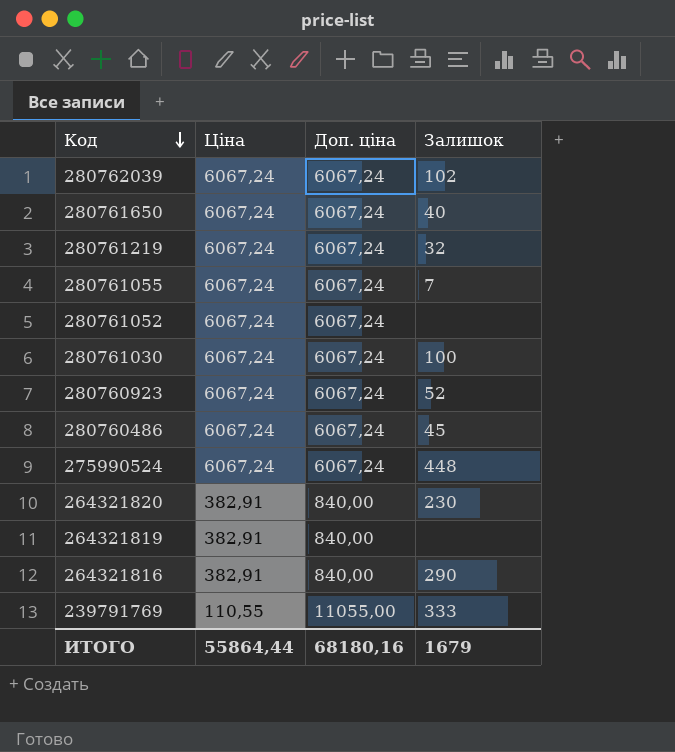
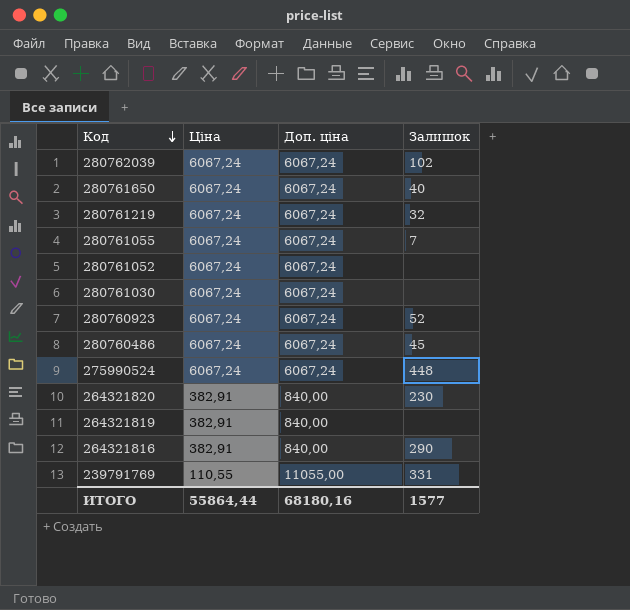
280761030 | Залишок: 100 -> none
239791769 | Залишок: 333 -> 331
ИТОГО | Залишок: 1679 -> 1577

